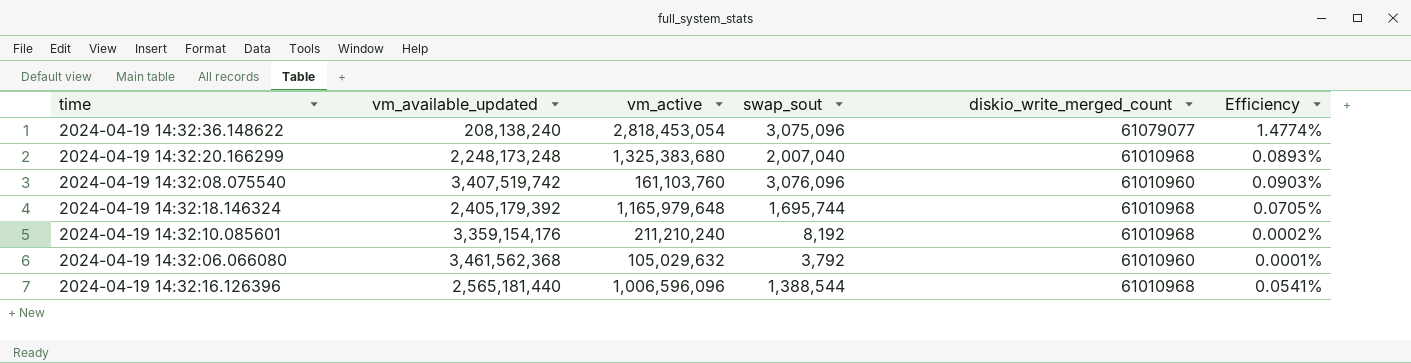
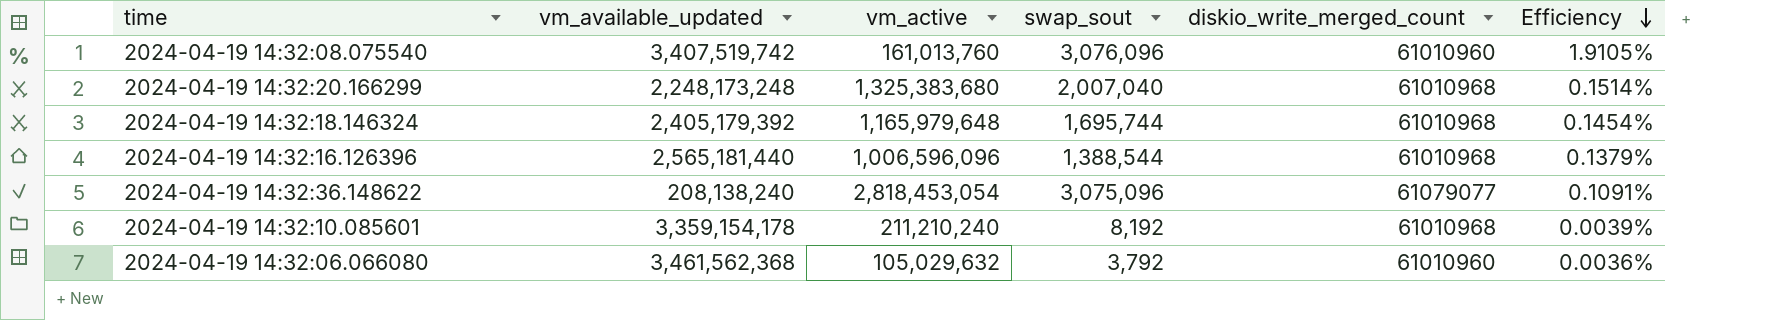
row order: none -> Efficiency descending
column Efficiency | formula: [swap_sout] / [vm_available_updated] -> [swap_sout] / [vm_active]
2024-04-19 14:32:08.075540 | vm_active: 161,103,760 -> 161,013,760
2024-04-19 14:32:10.085601 | vm_available_updated: 3,359,154,176 -> 3,359,154,178

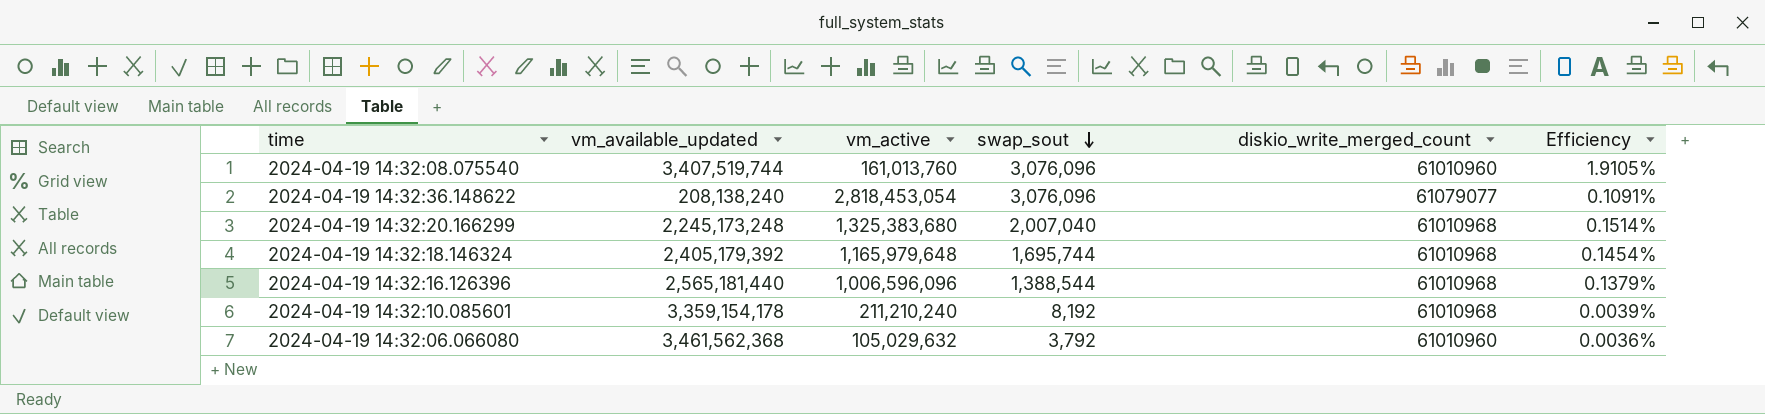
row order: Efficiency descending -> swap_sout descending
2024-04-19 14:32:08.075540 | vm_available_updated: 3,407,519,742 -> 3,407,519,744
2024-04-19 14:32:36.148622 | swap_sout: 3,075,096 -> 3,076,096
2024-04-19 14:32:20.166299 | vm_available_updated: 2,248,173,248 -> 2,245,173,248

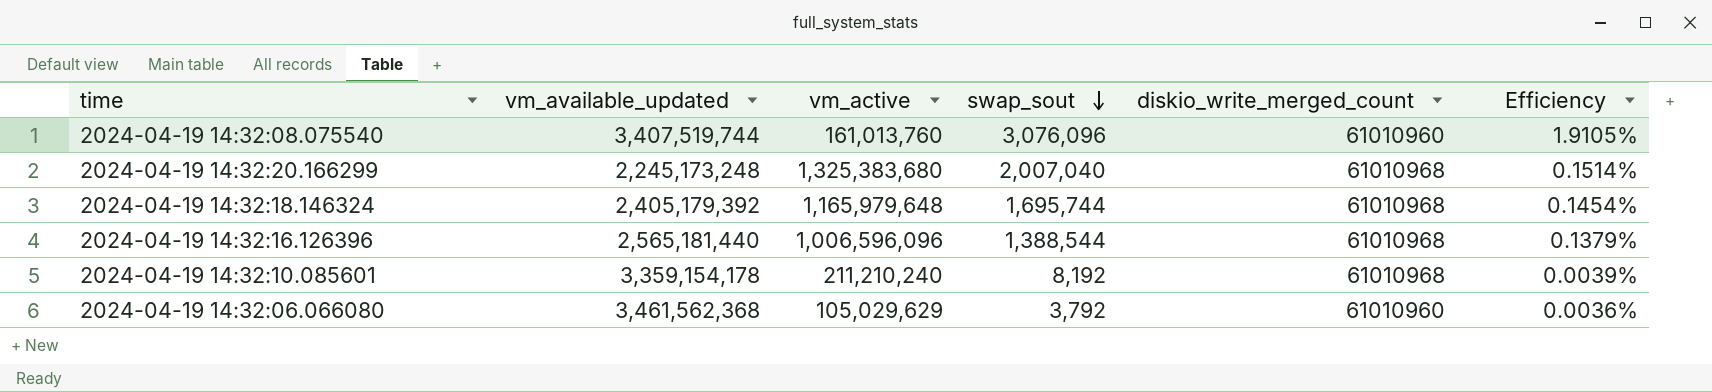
row 2024-04-19 14:32:36.148622: 208,138,240 | 2,818,453,054 | 3,076,096 | 61079077 | 0.1091% -> none
2024-04-19 14:32:06.066080 | vm_active: 105,029,632 -> 105,029,629

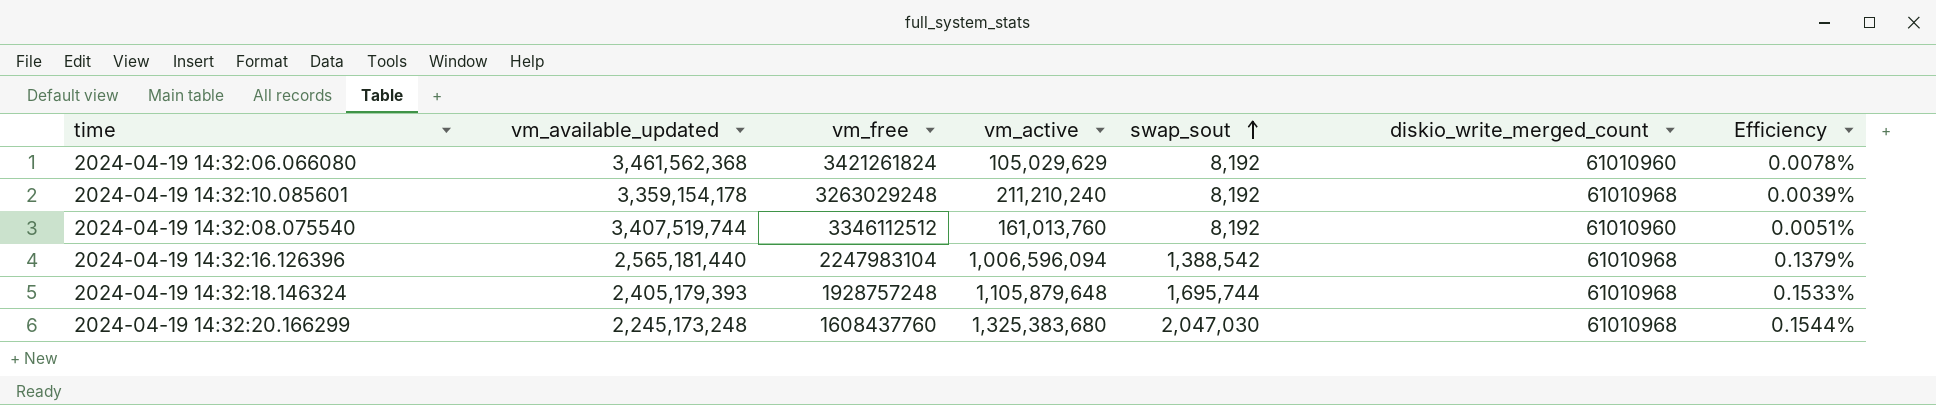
row order: swap_sout descending -> swap_sout ascending
column vm_free | position: none -> 3
2024-04-19 14:32:06.066080 | swap_sout: 3,792 -> 8,192
2024-04-19 14:32:06.066080 | Efficiency: 0.0036% -> 0.0078%
2024-04-19 14:32:08.075540 | swap_sout: 3,076,096 -> 8,192
2024-04-19 14:32:08.075540 | Efficiency: 1.9105% -> 0.0051%
2024-04-19 14:32:16.126396 | vm_active: 1,006,596,096 -> 1,006,596,094
2024-04-19 14:32:16.126396 | swap_sout: 1,388,544 -> 1,388,542
2024-04-19 14:32:18.146324 | vm_available_updated: 2,405,179,392 -> 2,405,179,393
2024-04-19 14:32:18.146324 | vm_active: 1,165,979,648 -> 1,105,879,648
2024-04-19 14:32:18.146324 | Efficiency: 0.1454% -> 0.1533%
2024-04-19 14:32:20.166299 | swap_sout: 2,007,040 -> 2,047,030
2024-04-19 14:32:20.166299 | Efficiency: 0.1514% -> 0.1544%

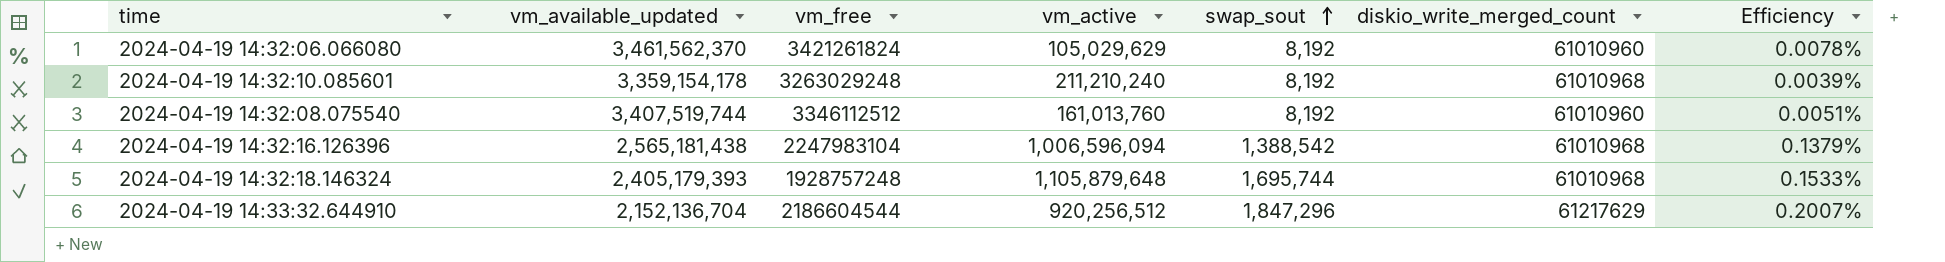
row 2024-04-19 14:32:20.166299: 2,245,173,248 | 1608437760 | 1,325,383,680 | 2,047,030 | 61010968 | 0.1544% -> none
2024-04-19 14:32:06.066080 | vm_available_updated: 3,461,562,368 -> 3,461,562,370
2024-04-19 14:32:16.126396 | vm_available_updated: 2,565,181,440 -> 2,565,181,438
row 2024-04-19 14:33:32.644910: none -> 2,152,136,704 | 2186604544 | 920,256,512 | 1,847,296 | 61217629 | 0.2007%

